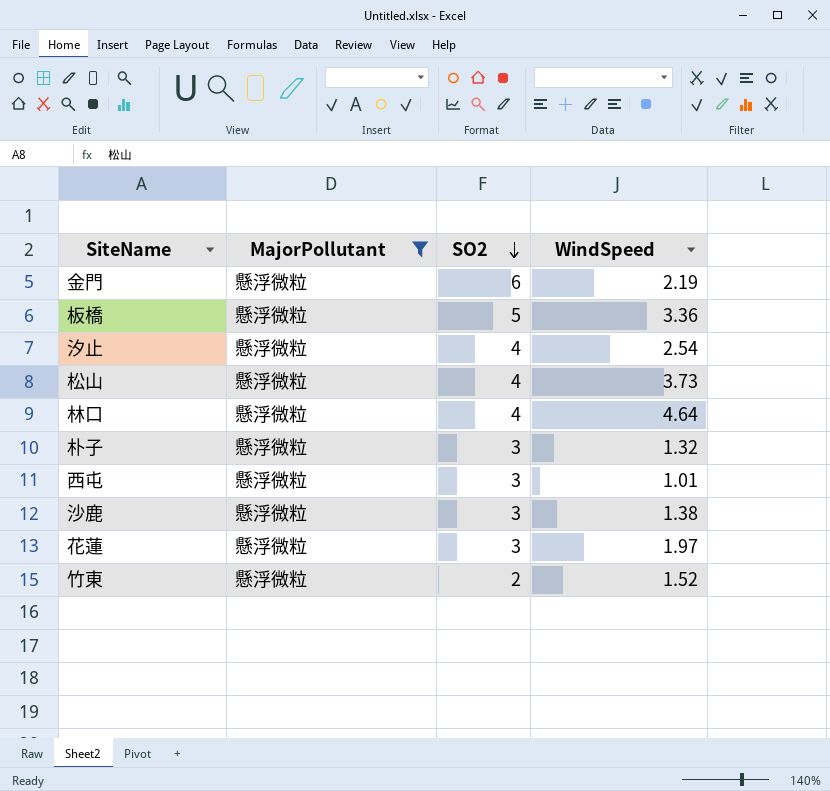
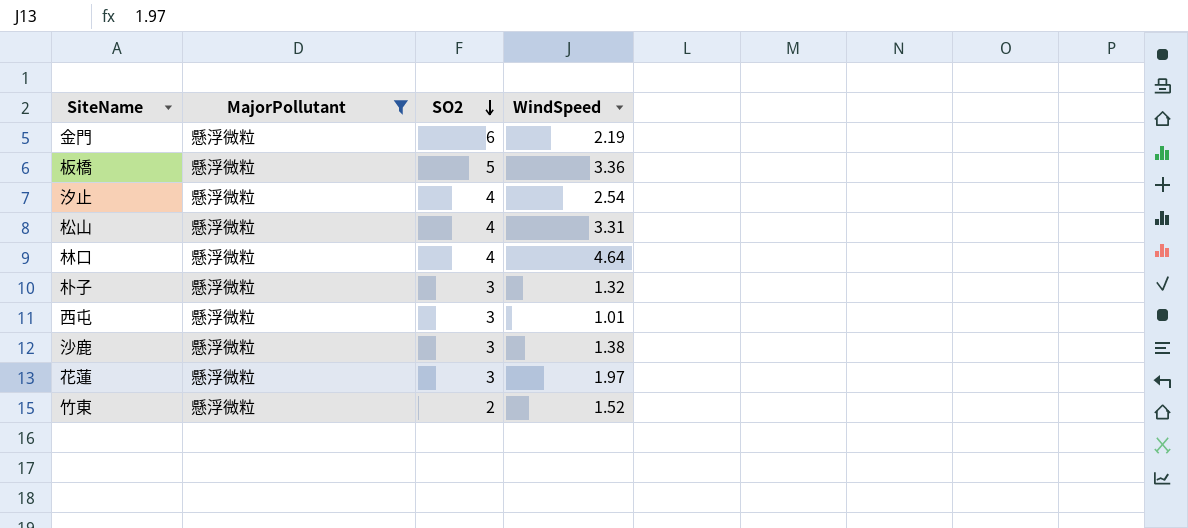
松山 | WindSpeed: 3.73 -> 3.31

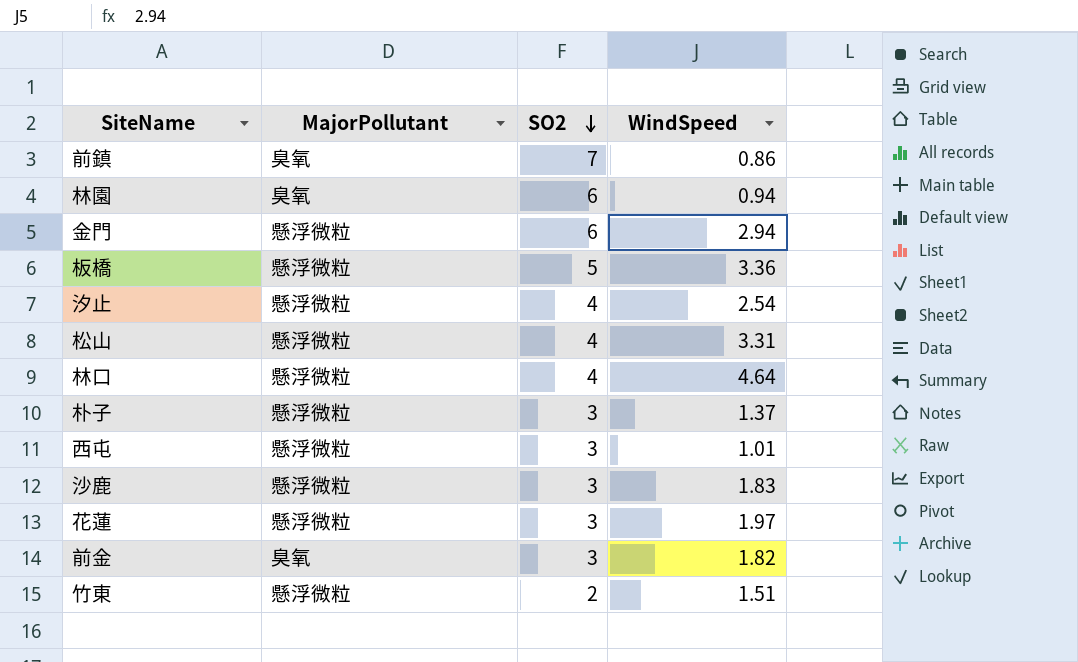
filter: MajorPollutant = 懸浮微粒 -> none
金門 | WindSpeed: 2.19 -> 2.94
朴子 | WindSpeed: 1.32 -> 1.37
沙鹿 | WindSpeed: 1.38 -> 1.83
竹東 | WindSpeed: 1.52 -> 1.51

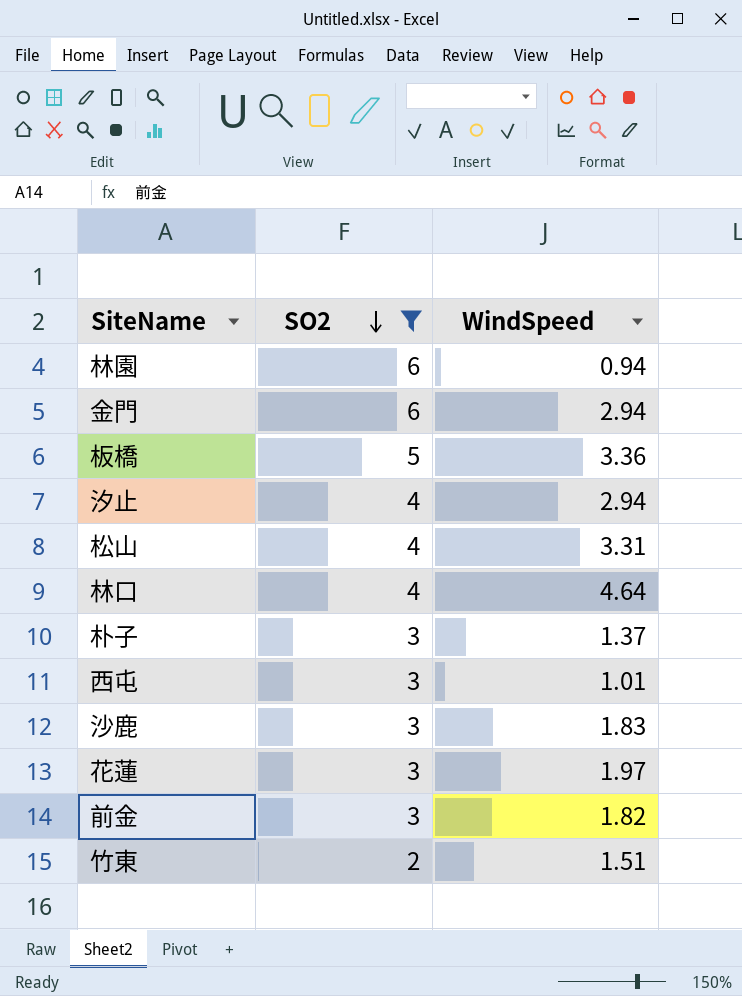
filter: none -> SO2 != 7
column MajorPollutant | position: 2 -> none
汐止 | WindSpeed: 2.54 -> 2.94

